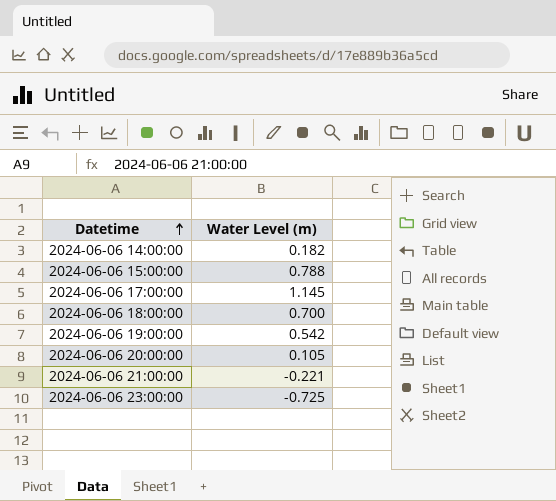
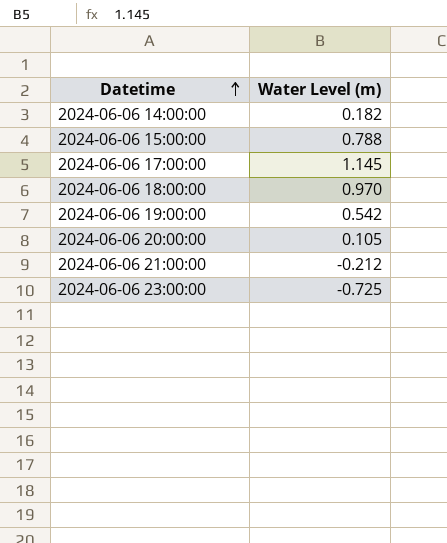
2024-06-06 18:00:00 | Water Level (m): 0.700 -> 0.970
2024-06-06 21:00:00 | Water Level (m): -0.221 -> -0.212

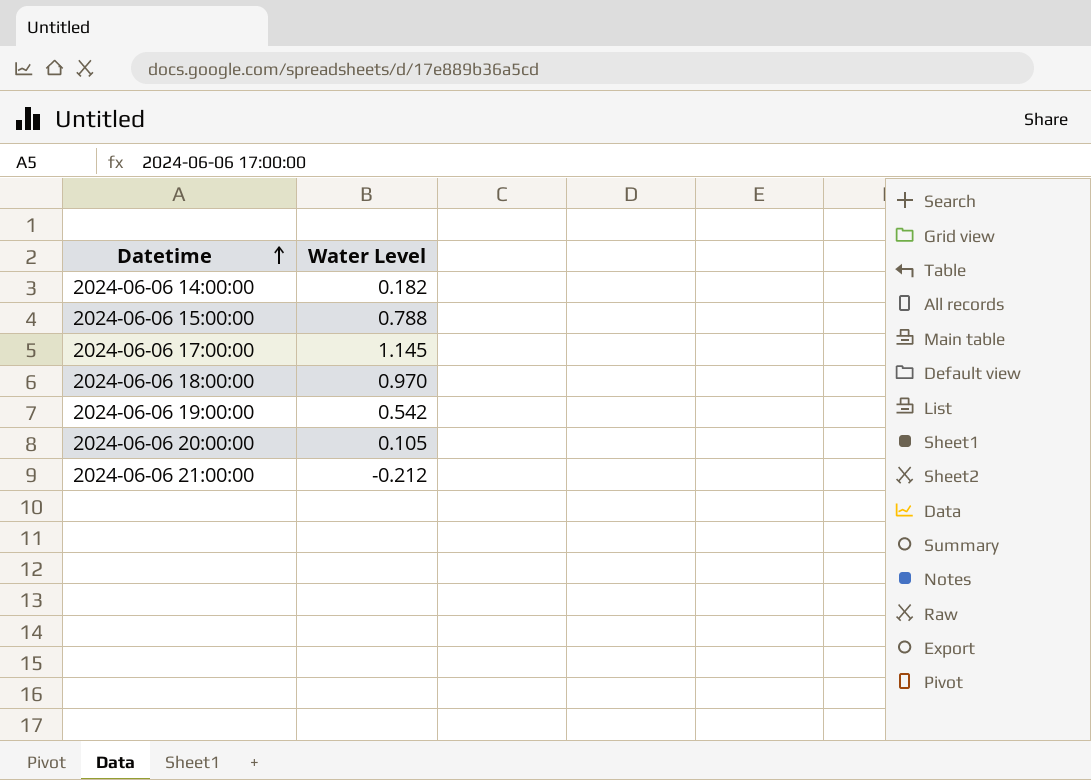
column name: Water Level (m) -> Water Level
row 2024-06-06 23:00:00: -0.725 -> none

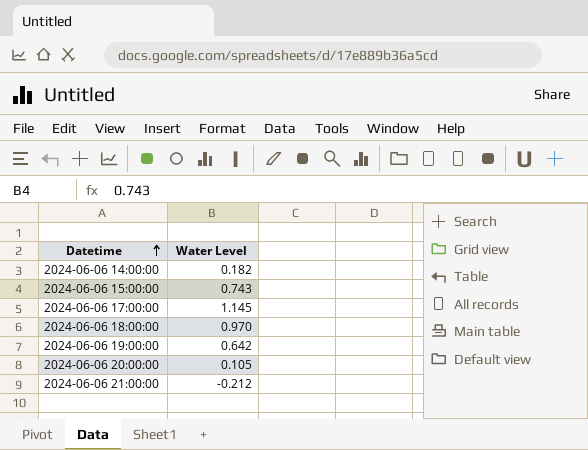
2024-06-06 15:00:00 | Water Level: 0.788 -> 0.743
2024-06-06 19:00:00 | Water Level: 0.542 -> 0.642

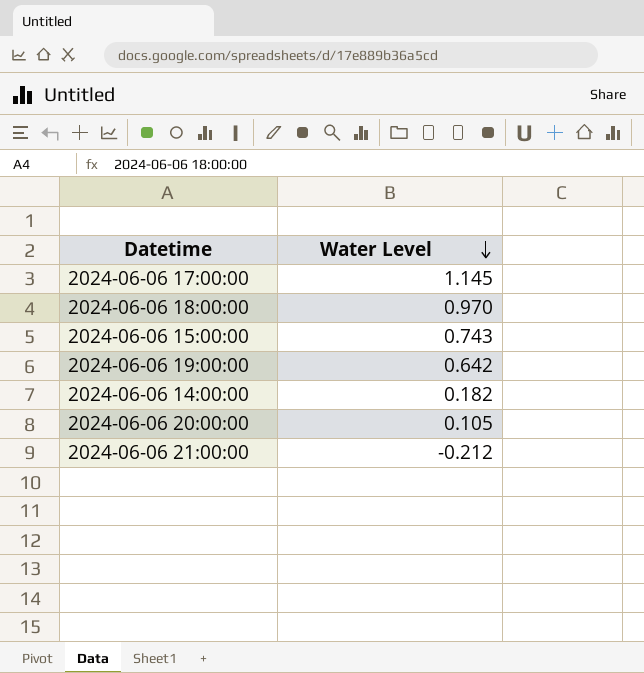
row order: Datetime ascending -> Water Level descending

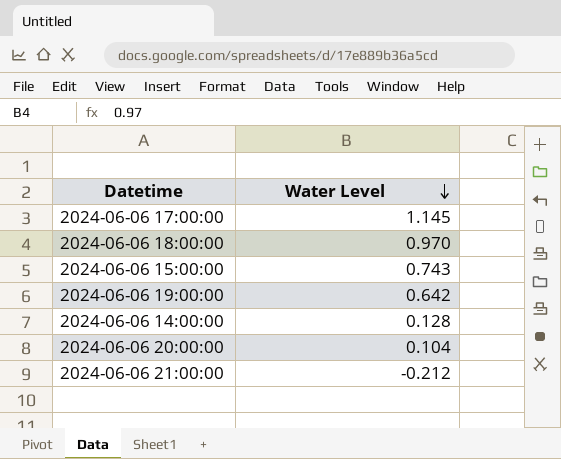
2024-06-06 14:00:00 | Water Level: 0.182 -> 0.128
2024-06-06 20:00:00 | Water Level: 0.105 -> 0.104

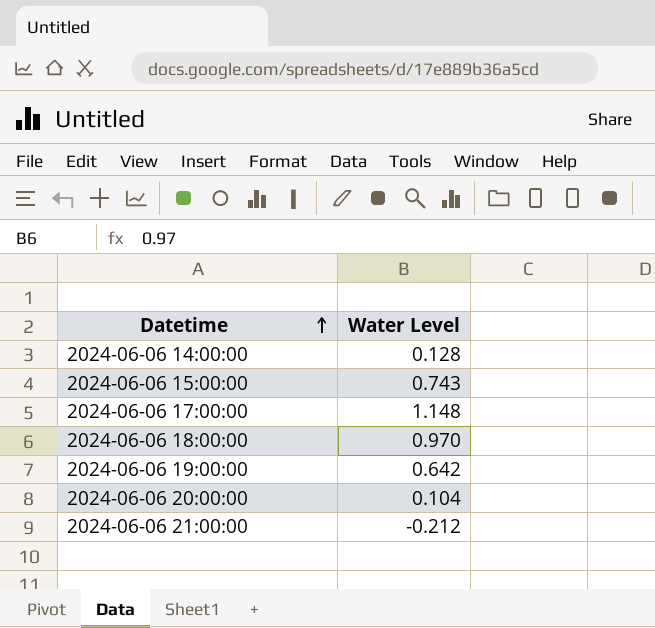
row order: Water Level descending -> Datetime ascending
2024-06-06 17:00:00 | Water Level: 1.145 -> 1.148

